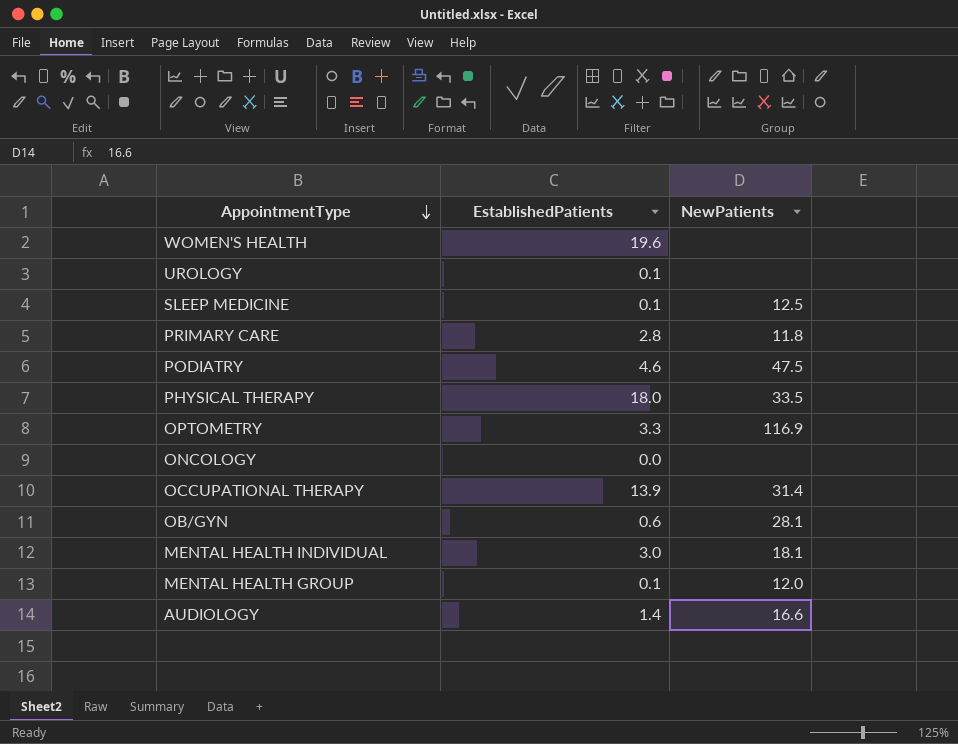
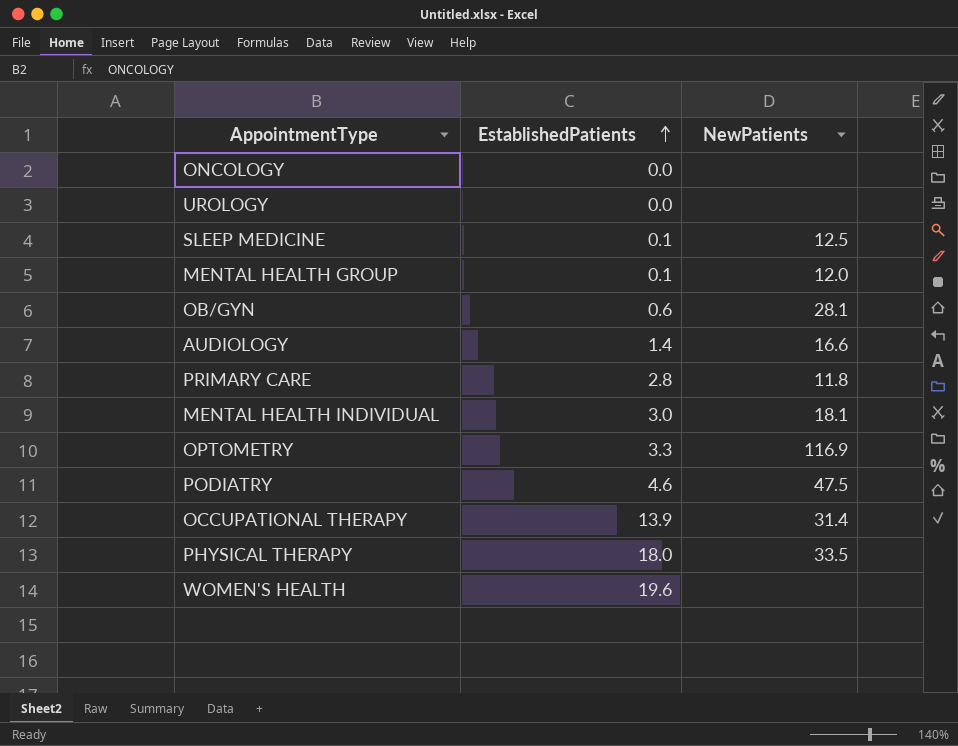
row order: AppointmentType descending -> EstablishedPatients ascending
UROLOGY | EstablishedPatients: 0.1 -> 0.0

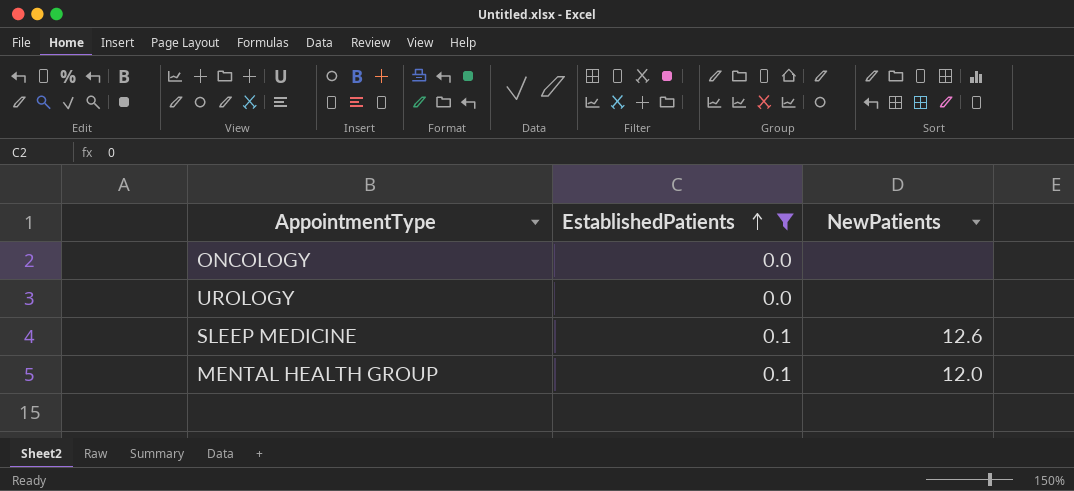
filter: none -> EstablishedPatients <= 0.1
SLEEP MEDICINE | NewPatients: 12.5 -> 12.6

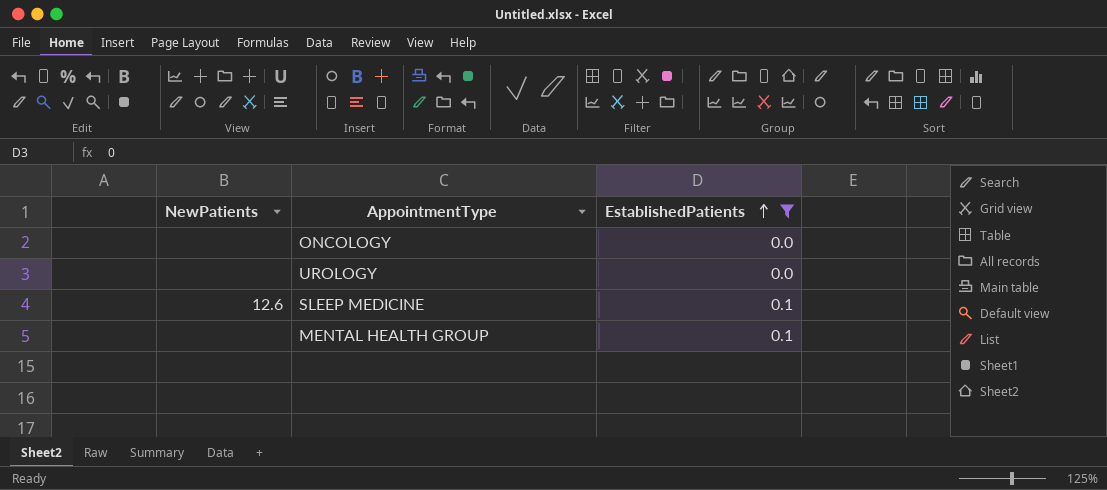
column NewPatients | position: 3 -> 1
MENTAL HEALTH GROUP | NewPatients: 12.0 -> none

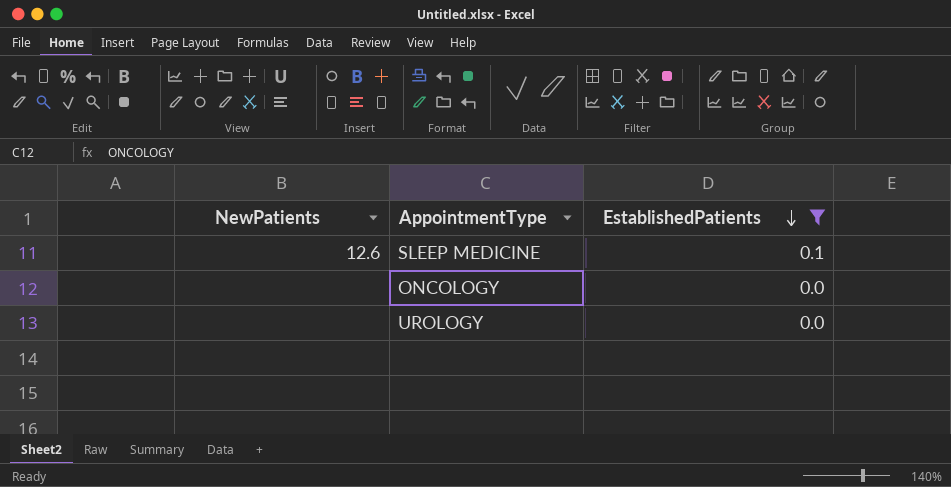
row order: EstablishedPatients ascending -> EstablishedPatients descending
row MENTAL HEALTH GROUP: none | 0.1 -> none

